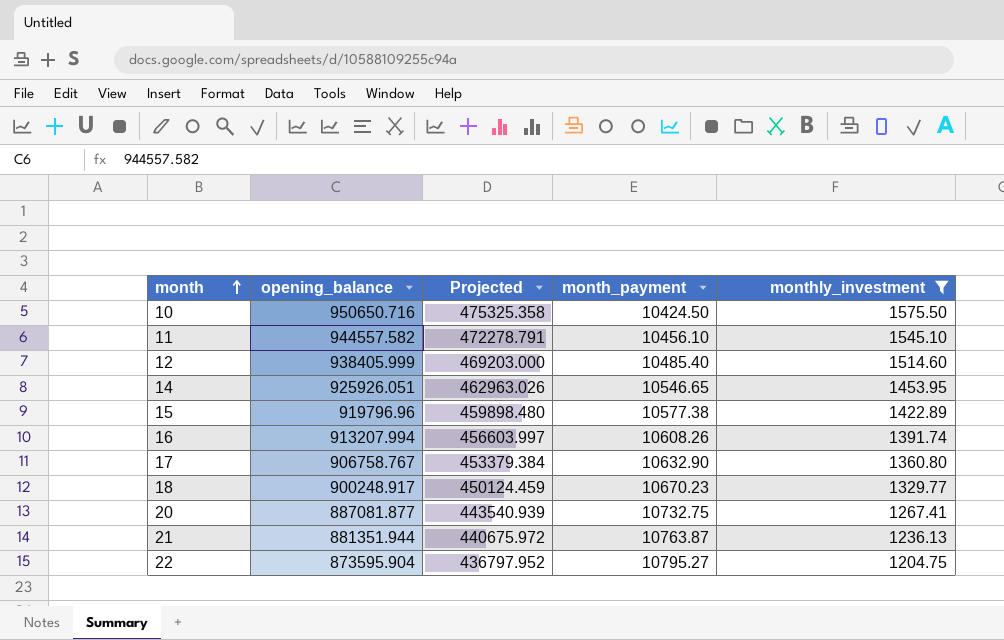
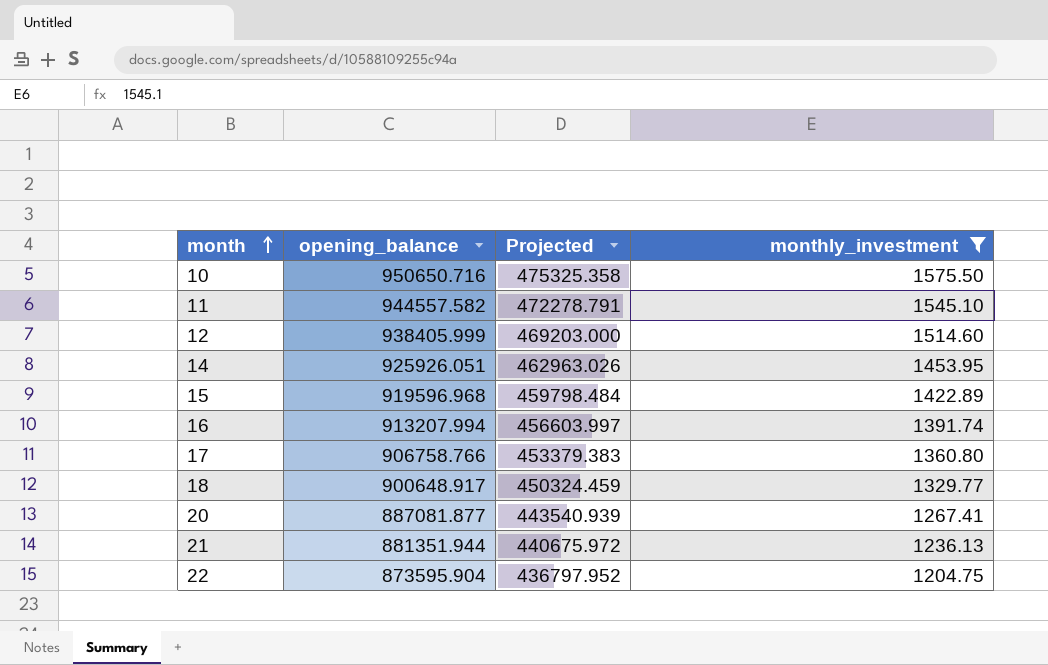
column month_payment | position: 4 -> none
15 | opening_balance: 919796.96 -> 919596.968
15 | Projected: 459898.480 -> 459798.484
17 | opening_balance: 906758.767 -> 906758.766
17 | Projected: 453379.384 -> 453379.383
18 | opening_balance: 900248.917 -> 900648.917
18 | Projected: 450124.459 -> 450324.459

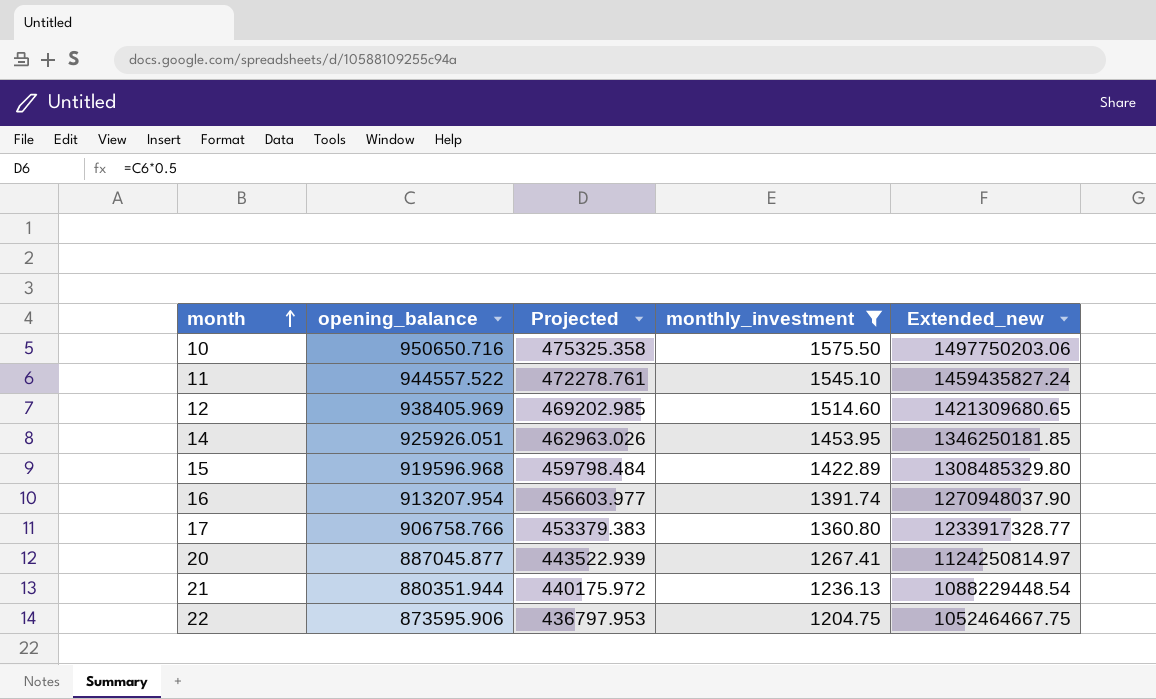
column Extended_new | formula: none -> [opening_balance] * [monthly_investment]
row 18: 900648.917 | 450324.459 | 1329.77 -> none
11 | opening_balance: 944557.582 -> 944557.522
11 | Projected: 472278.791 -> 472278.761
12 | opening_balance: 938405.999 -> 938405.969
12 | Projected: 469203.000 -> 469202.985
16 | opening_balance: 913207.994 -> 913207.954
16 | Projected: 456603.997 -> 456603.977
20 | opening_balance: 887081.877 -> 887045.877
20 | Projected: 443540.939 -> 443522.939
21 | opening_balance: 881351.944 -> 880351.944
21 | Projected: 440675.972 -> 440175.972
22 | opening_balance: 873595.904 -> 873595.906
22 | Projected: 436797.952 -> 436797.953

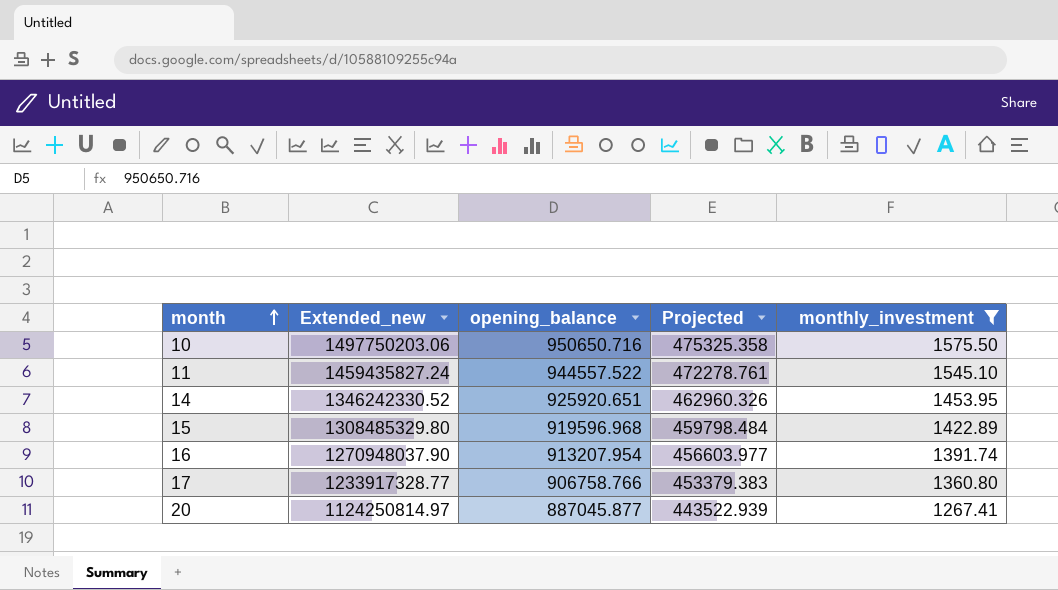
column Extended_new | position: 5 -> 2
row 12: 938405.969 | 469202.985 | 1514.60 | 1421309680.65 -> none
row 21: 880351.944 | 440175.972 | 1236.13 | 1088229448.54 -> none
row 22: 873595.906 | 436797.953 | 1204.75 | 1052464667.75 -> none
14 | Extended_new: 1346250181.85 -> 1346242330.52
14 | opening_balance: 925926.051 -> 925920.651
14 | Projected: 462963.026 -> 462960.326

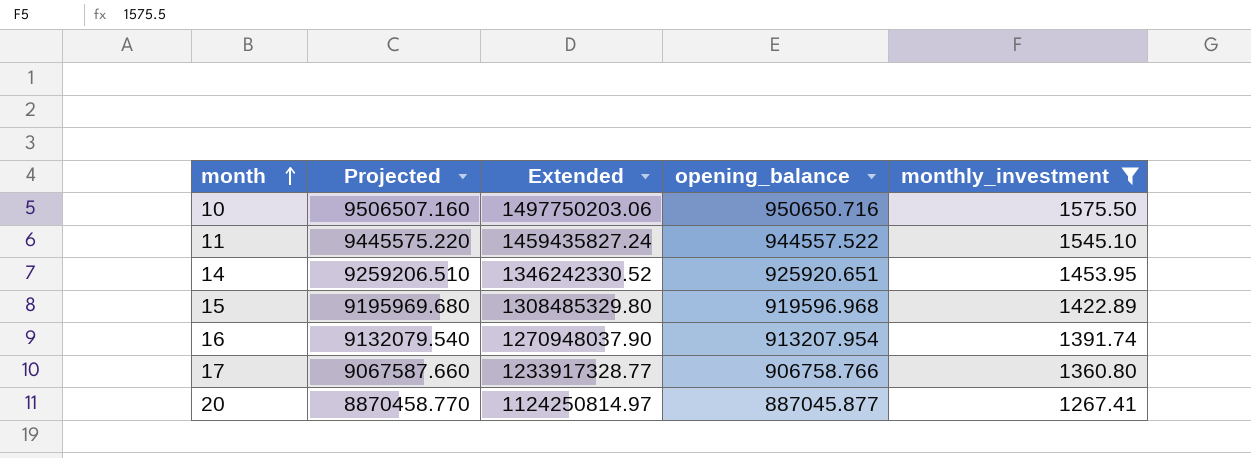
column Projected | formula: [opening_balance] * 0.5 -> [opening_balance] * 10
column Projected | position: 4 -> 2
column name: Extended_new -> Extended

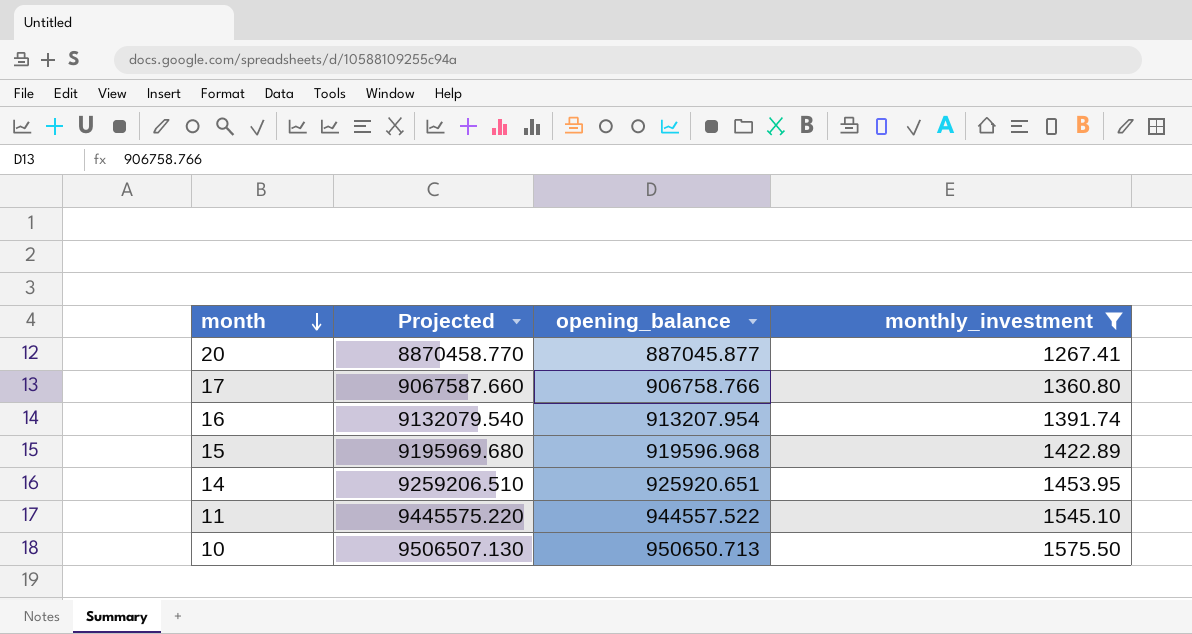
row order: month ascending -> month descending
column Extended | formula: [opening_balance] * [monthly_investment] -> none
10 | Projected: 9506507.160 -> 9506507.130
10 | opening_balance: 950650.716 -> 950650.713

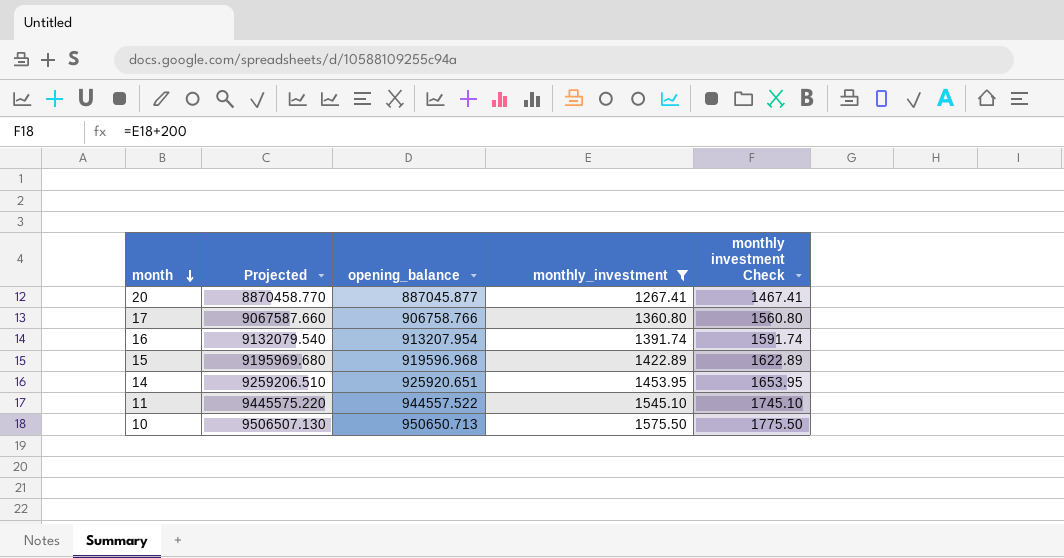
column monthly investment Check | formula: none -> [monthly_investment] + 200

